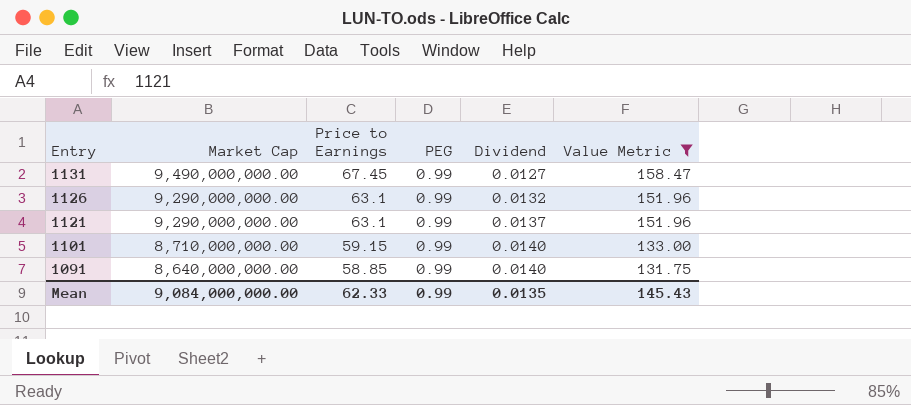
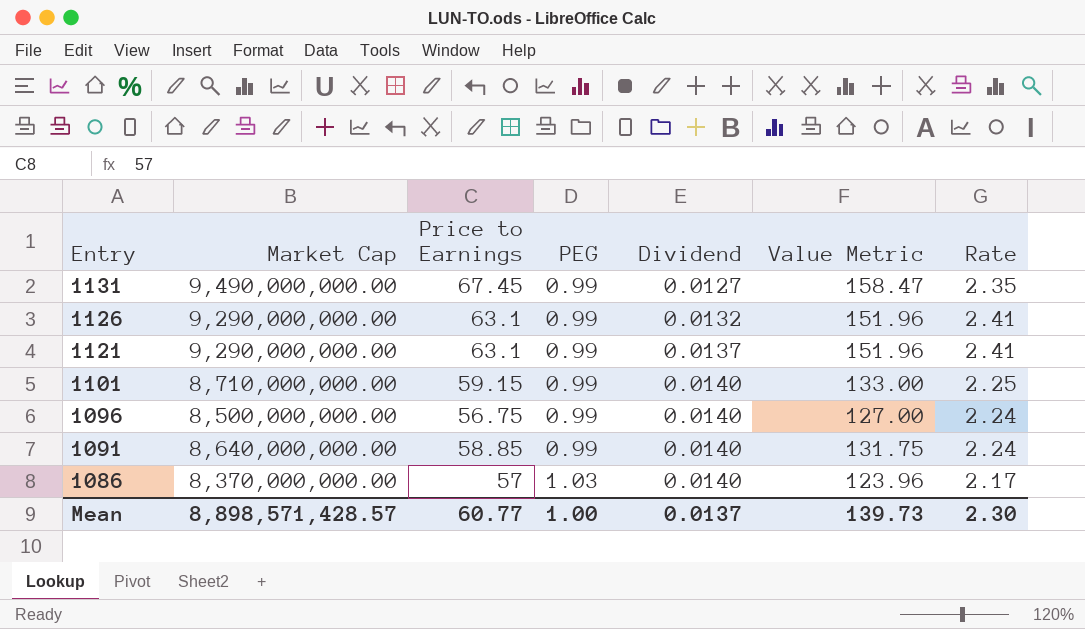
filter: Value Metric >= 131.75 -> none
column Rate | formula: none -> [Value Metric] / [Price to Earnings]
Mean | Market Cap: 9,084,000,000.00 -> 8,898,571,428.57
Mean | Price to Earnings: 62.33 -> 60.77
Mean | PEG: 0.99 -> 1.00
Mean | Dividend: 0.0135 -> 0.0137
Mean | Value Metric: 145.43 -> 139.73

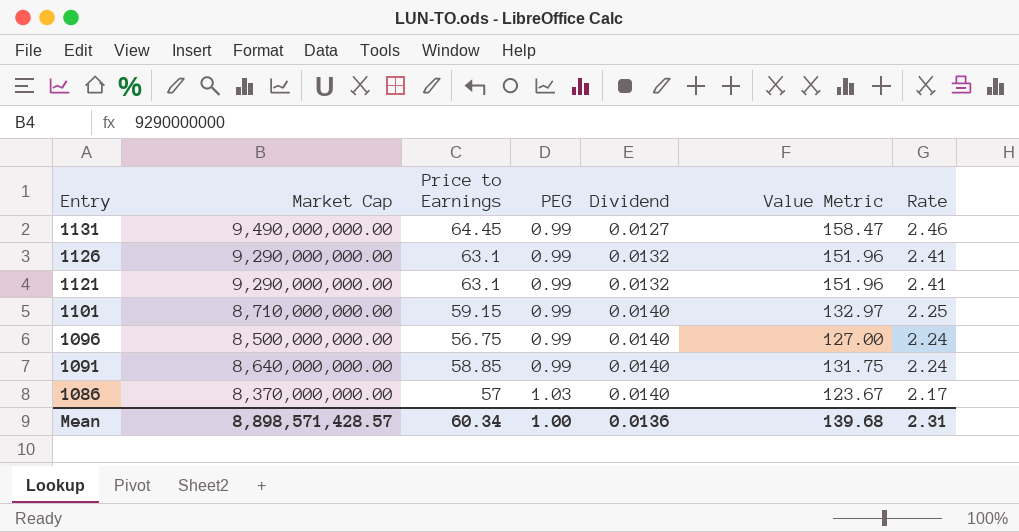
1131 | Price to Earnings: 67.45 -> 64.45
1131 | Rate: 2.35 -> 2.46
1121 | Dividend: 0.0137 -> 0.0132
1101 | Value Metric: 133.00 -> 132.97
1086 | Value Metric: 123.96 -> 123.67
Mean | Price to Earnings: 60.77 -> 60.34
Mean | Dividend: 0.0137 -> 0.0136
Mean | Value Metric: 139.73 -> 139.68
Mean | Rate: 2.30 -> 2.31

